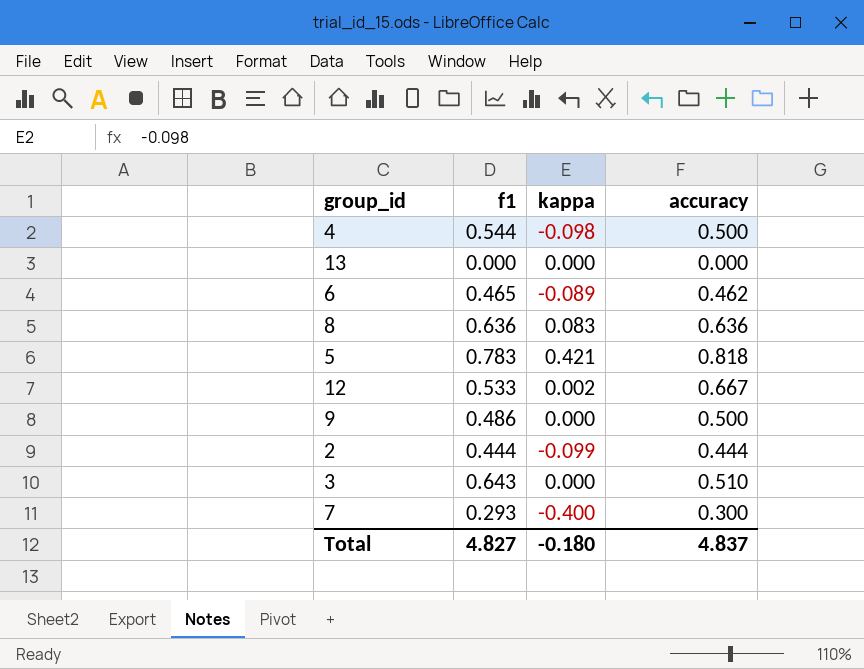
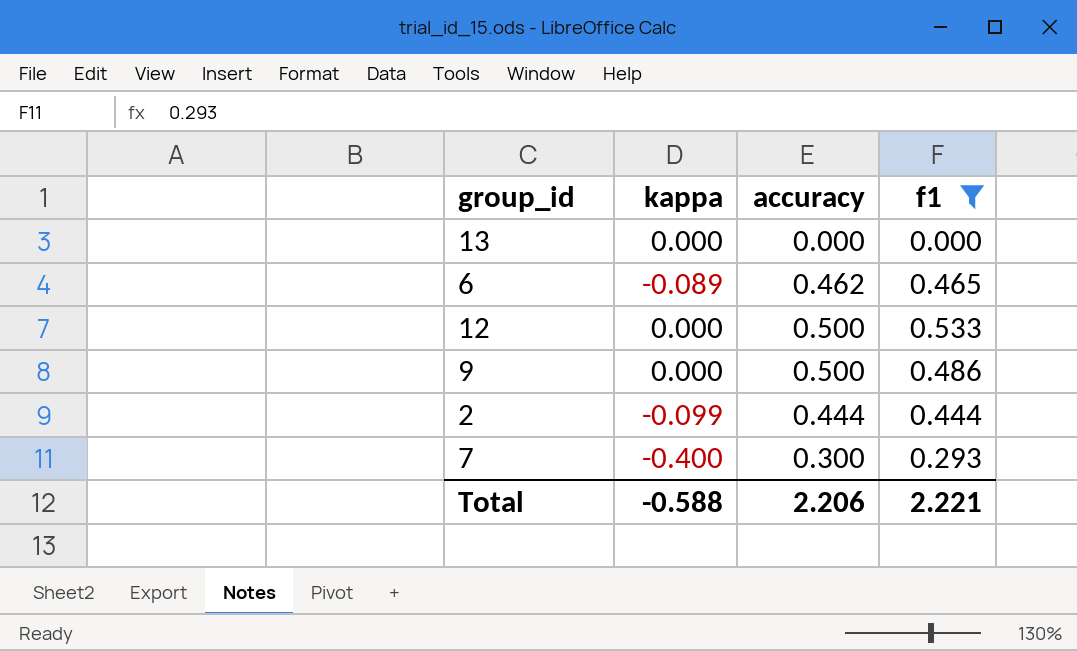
filter: none -> f1 <= 0.533
column f1 | position: 2 -> 4
12 | kappa: 0.002 -> 0.000
12 | accuracy: 0.667 -> 0.500
Total | kappa: -0.180 -> -0.588
Total | accuracy: 4.837 -> 2.206
Total | f1: 4.827 -> 2.221

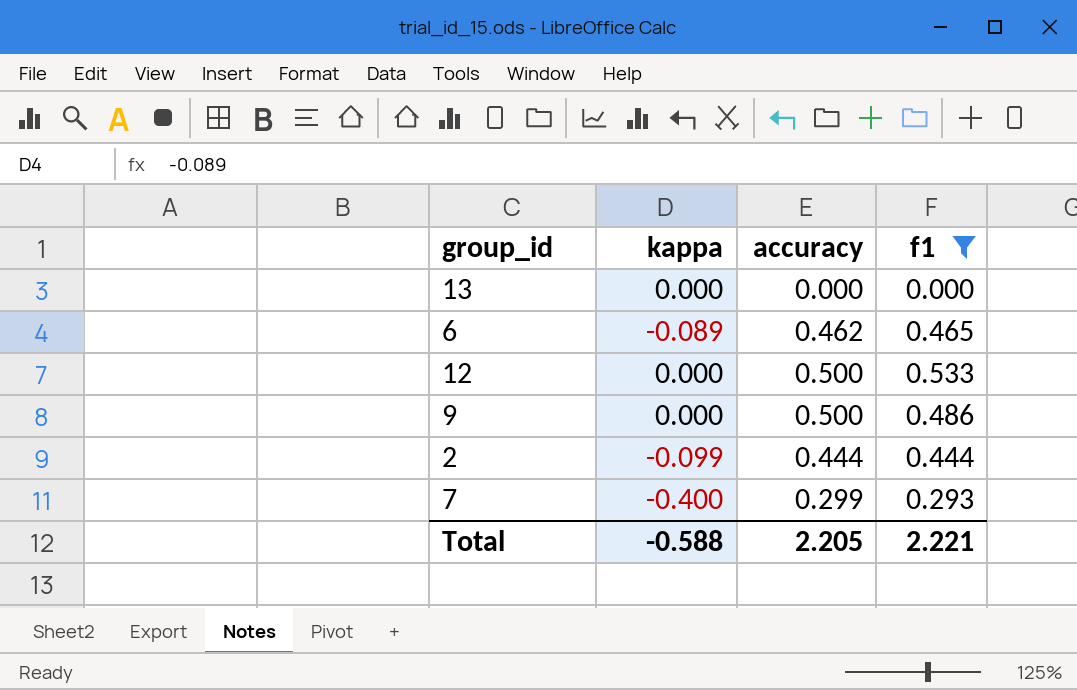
7 | accuracy: 0.300 -> 0.299
Total | accuracy: 2.206 -> 2.205

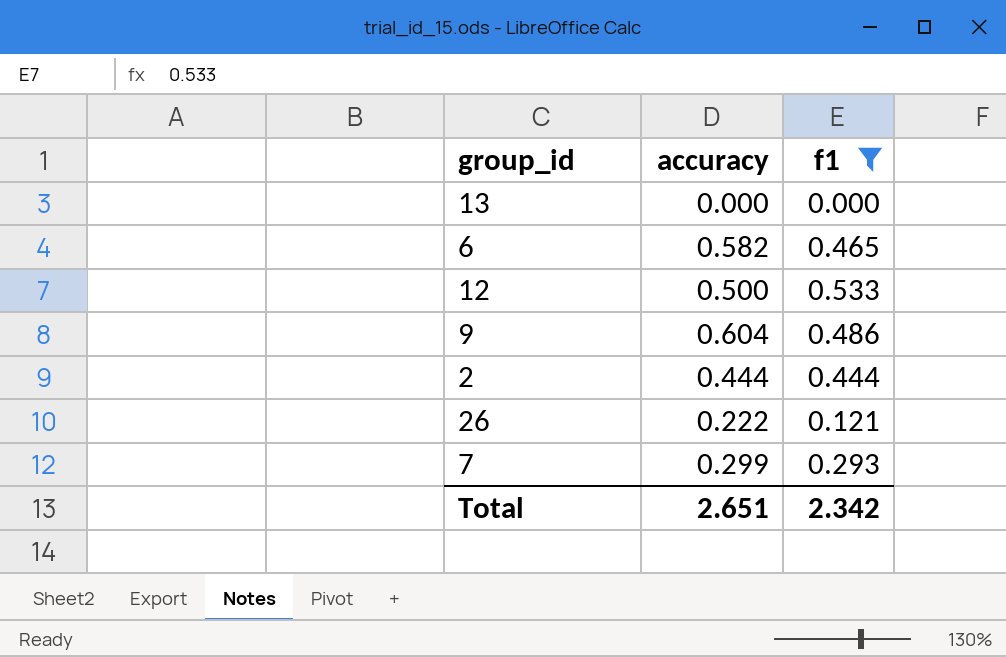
column kappa | position: 2 -> none
6 | accuracy: 0.462 -> 0.582
9 | accuracy: 0.500 -> 0.604
row 26: none -> 0.222 | 0.121
Total | accuracy: 2.205 -> 2.651
Total | f1: 2.221 -> 2.342

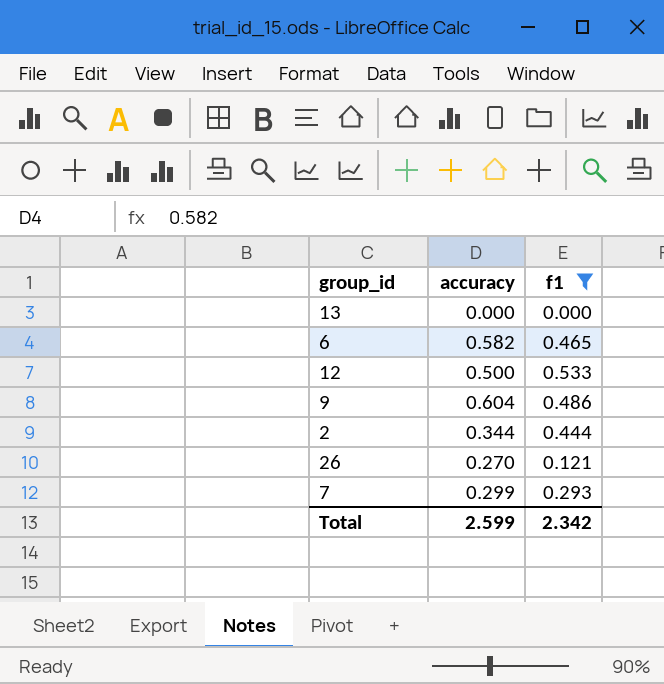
2 | accuracy: 0.444 -> 0.344
26 | accuracy: 0.222 -> 0.270
Total | accuracy: 2.651 -> 2.599

